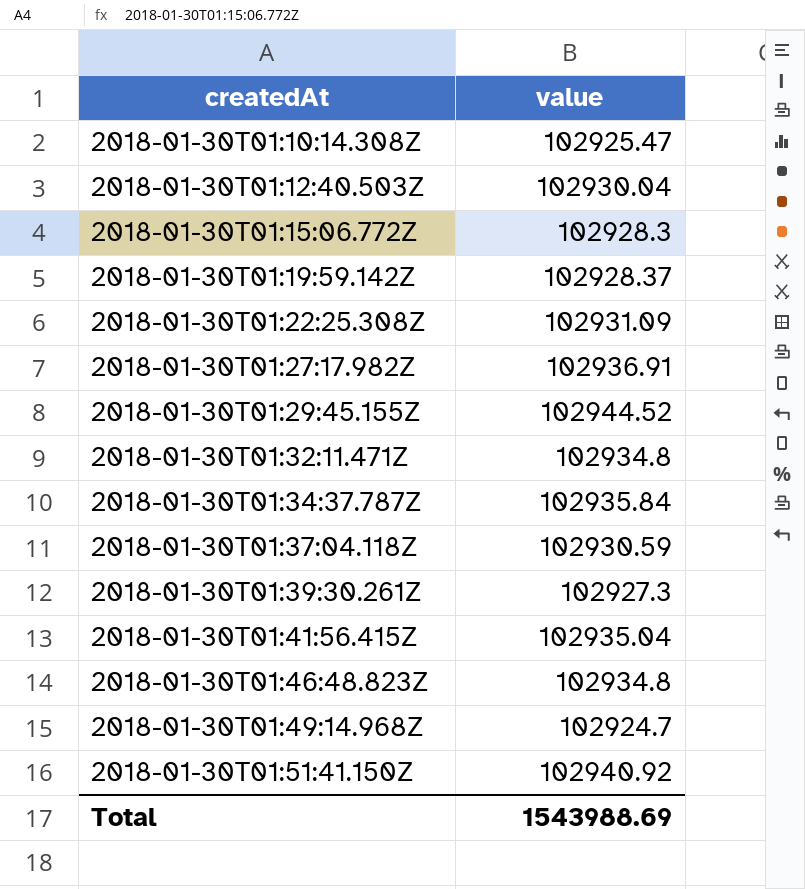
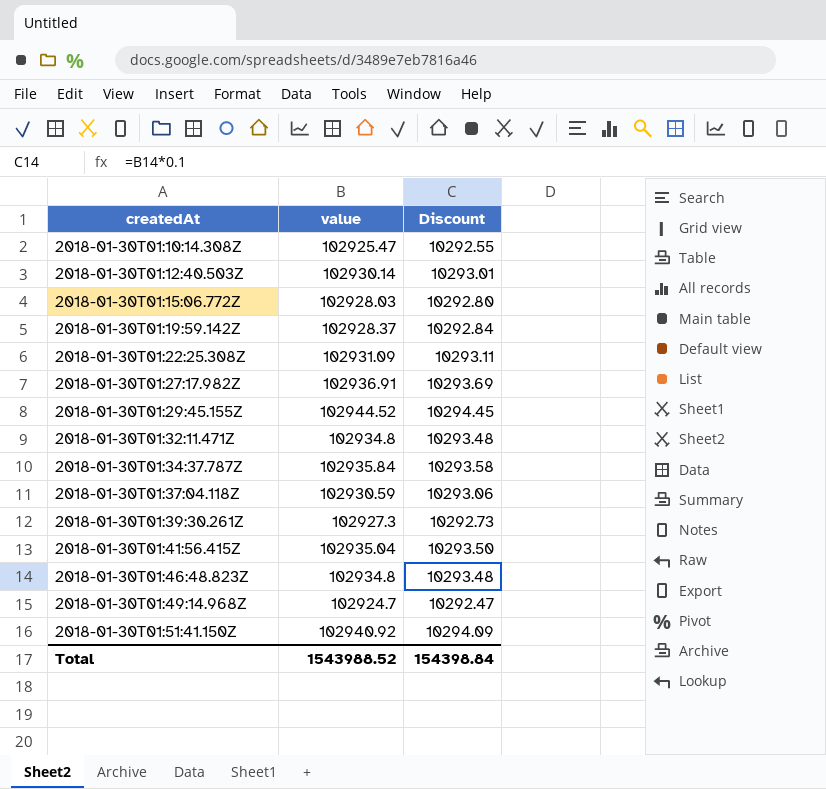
column Discount | formula: none -> [value] * 0.1
2018-01-30T01:12:40.503Z | value: 102930.04 -> 102930.14
2018-01-30T01:15:06.772Z | value: 102928.3 -> 102928.03
Total | value: 1543988.69 -> 1543988.52

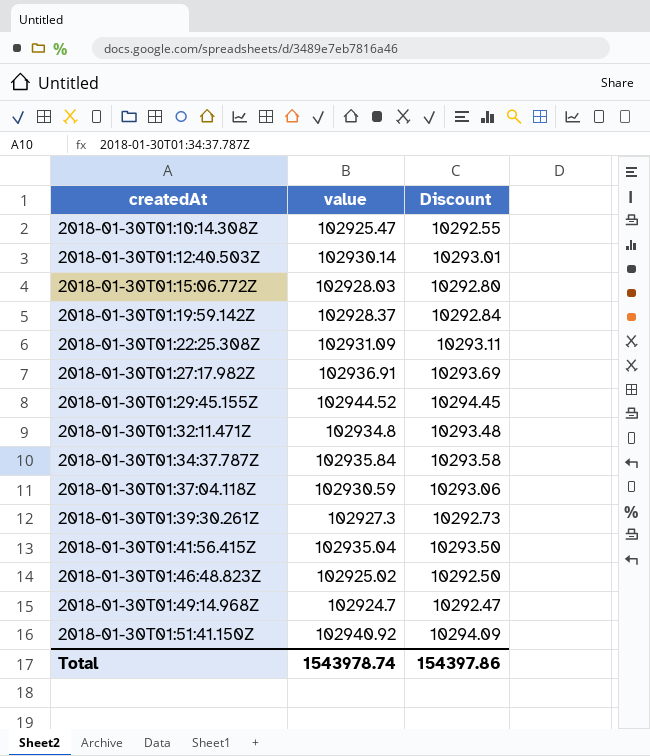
2018-01-30T01:46:48.823Z | value: 102934.8 -> 102925.02
2018-01-30T01:46:48.823Z | Discount: 10293.48 -> 10292.50
Total | value: 1543988.52 -> 1543978.74
Total | Discount: 154398.84 -> 154397.86

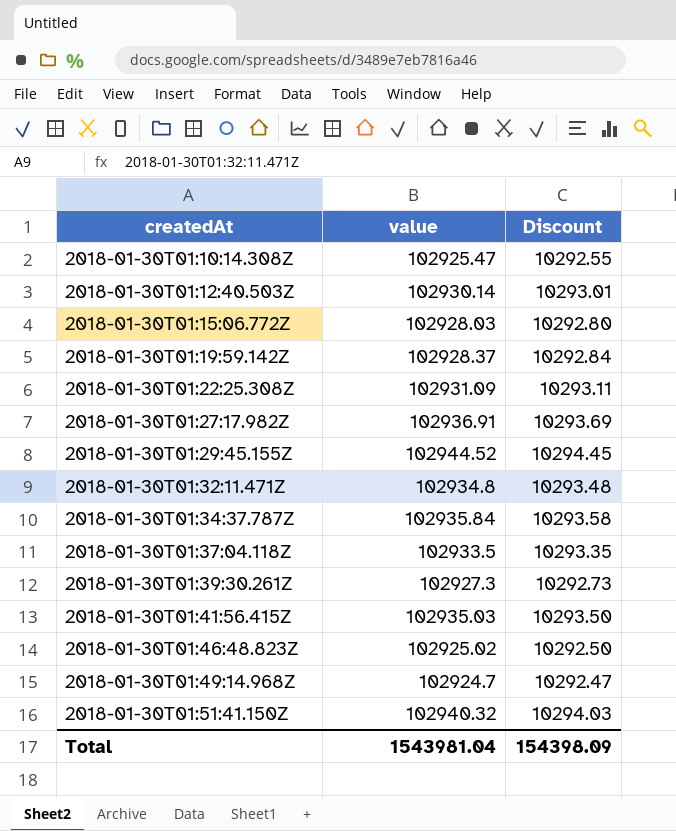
2018-01-30T01:37:04.118Z | value: 102930.59 -> 102933.5
2018-01-30T01:37:04.118Z | Discount: 10293.06 -> 10293.35
2018-01-30T01:41:56.415Z | value: 102935.04 -> 102935.03
2018-01-30T01:51:41.150Z | value: 102940.92 -> 102940.32
2018-01-30T01:51:41.150Z | Discount: 10294.09 -> 10294.03
Total | value: 1543978.74 -> 1543981.04
Total | Discount: 154397.86 -> 154398.09

